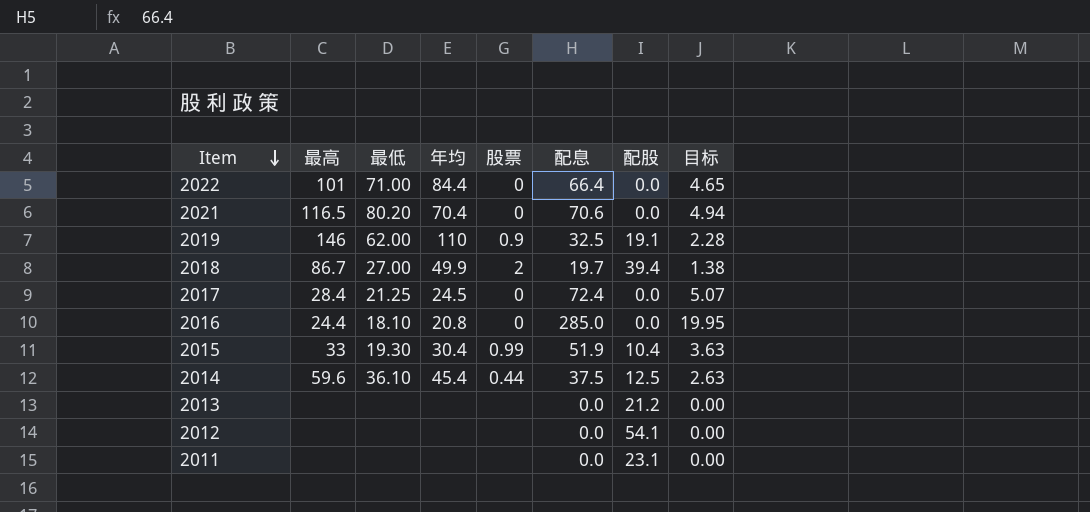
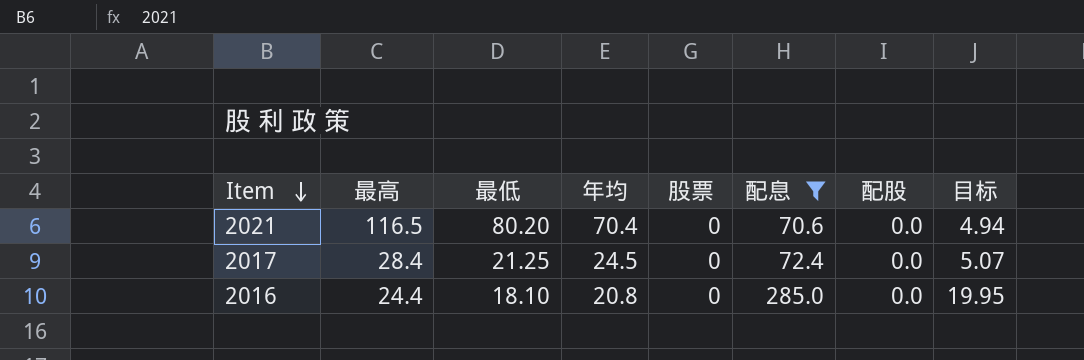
filter: none -> 配息 >= 70.6

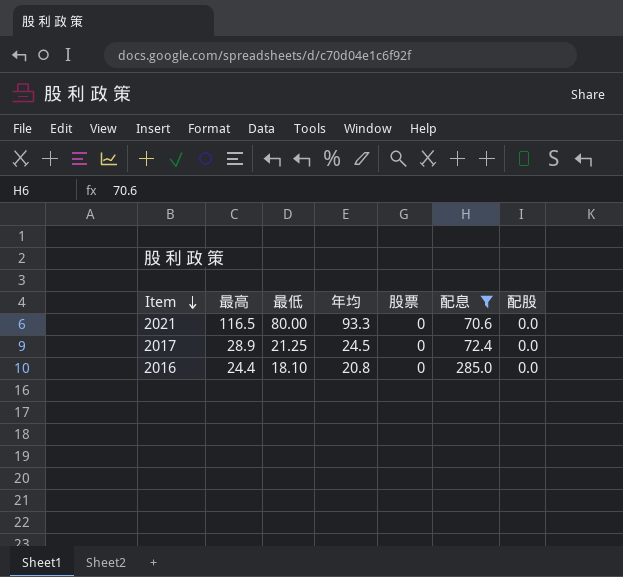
column 目标 | formula: [配息] * 0.07 -> none
2021 | 最低: 80.20 -> 80.00
2021 | 年均: 70.4 -> 93.3
2017 | 最高: 28.4 -> 28.9

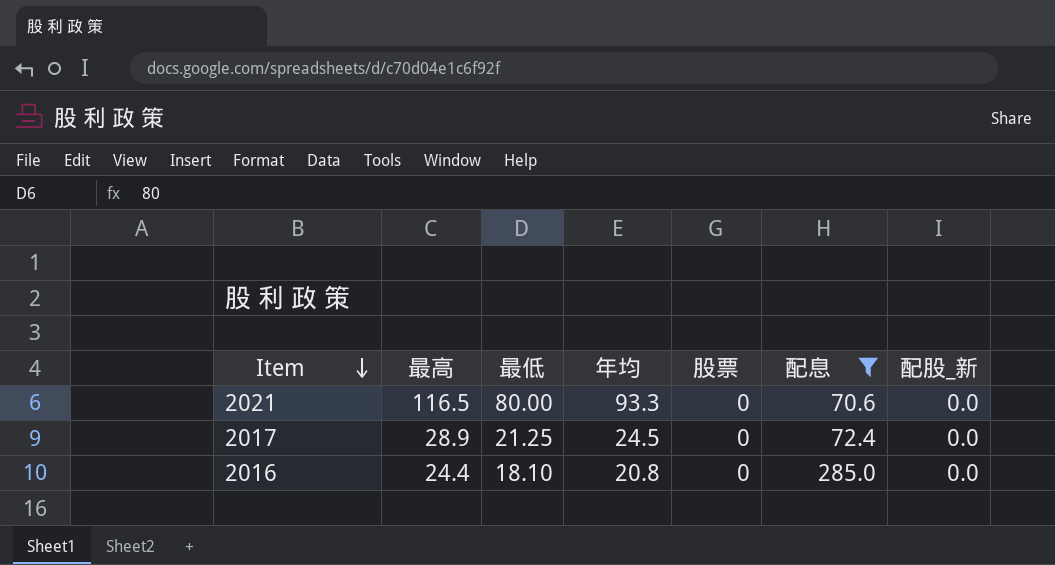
column name: 配股 -> 配股_新

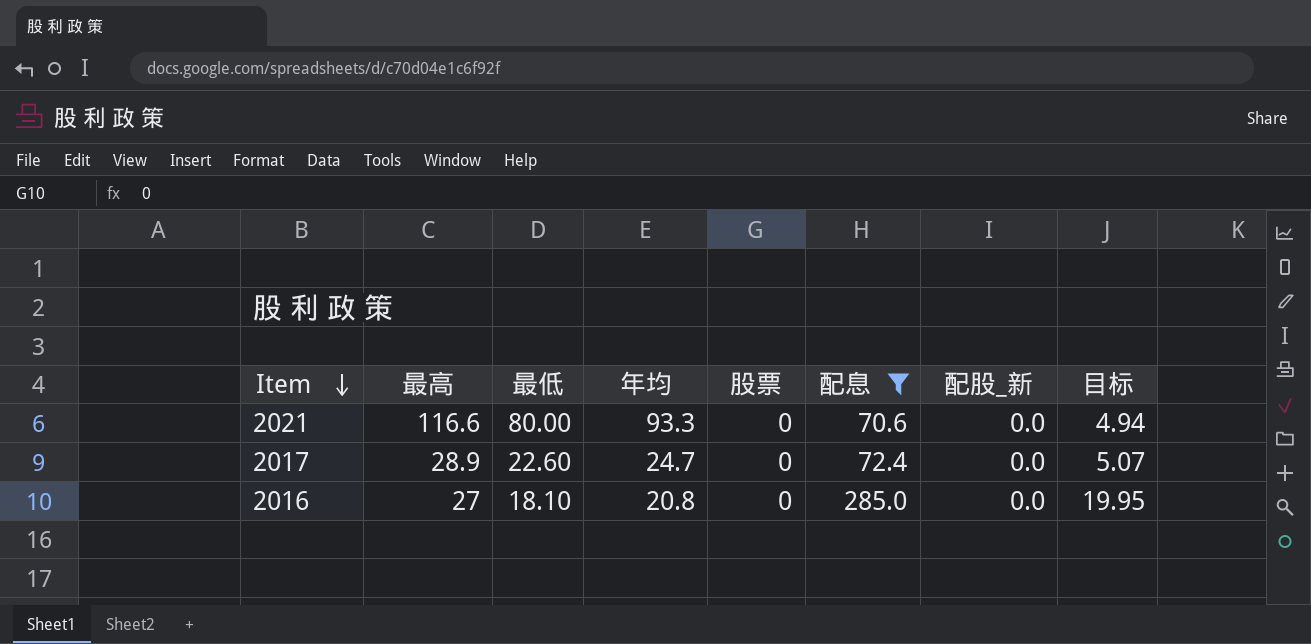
column 目标 | formula: none -> [配息] * 0.07
2021 | 最高: 116.5 -> 116.6
2017 | 最低: 21.25 -> 22.60
2017 | 年均: 24.5 -> 24.7
2016 | 最高: 24.4 -> 27

